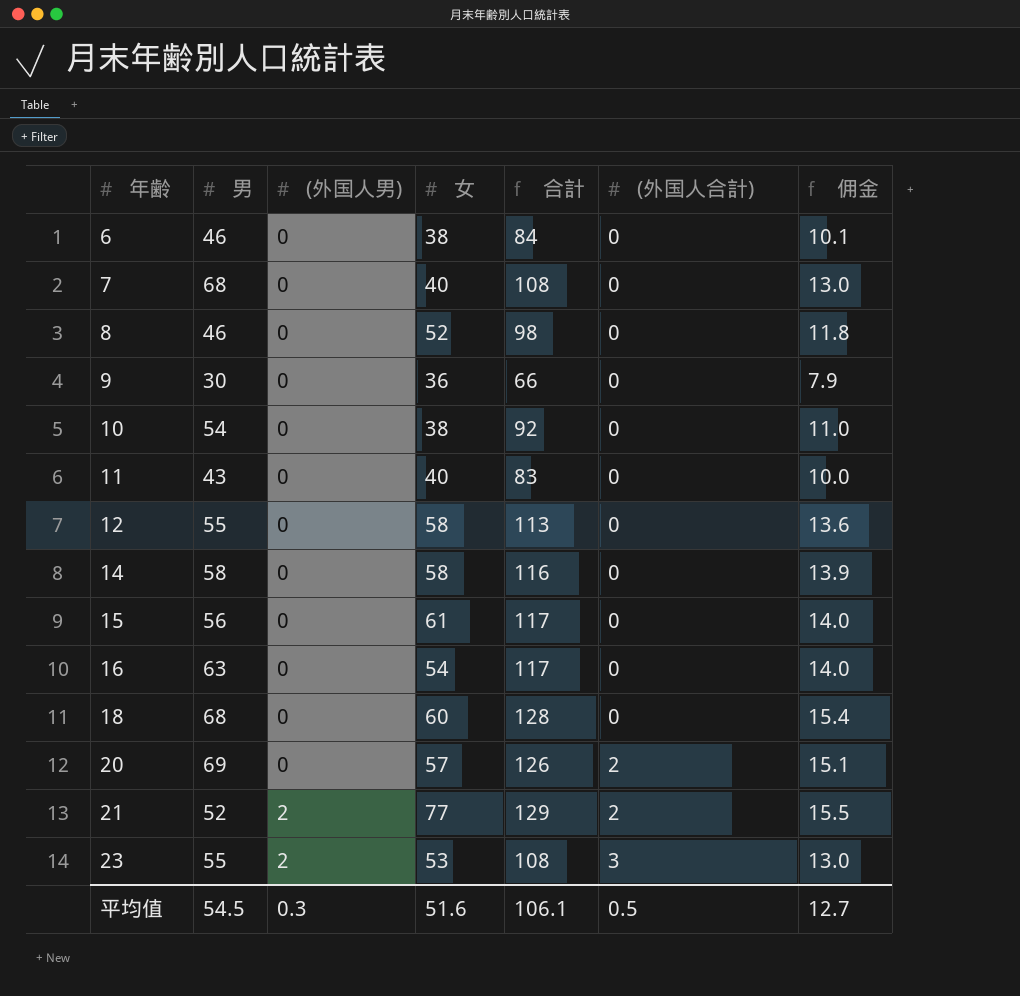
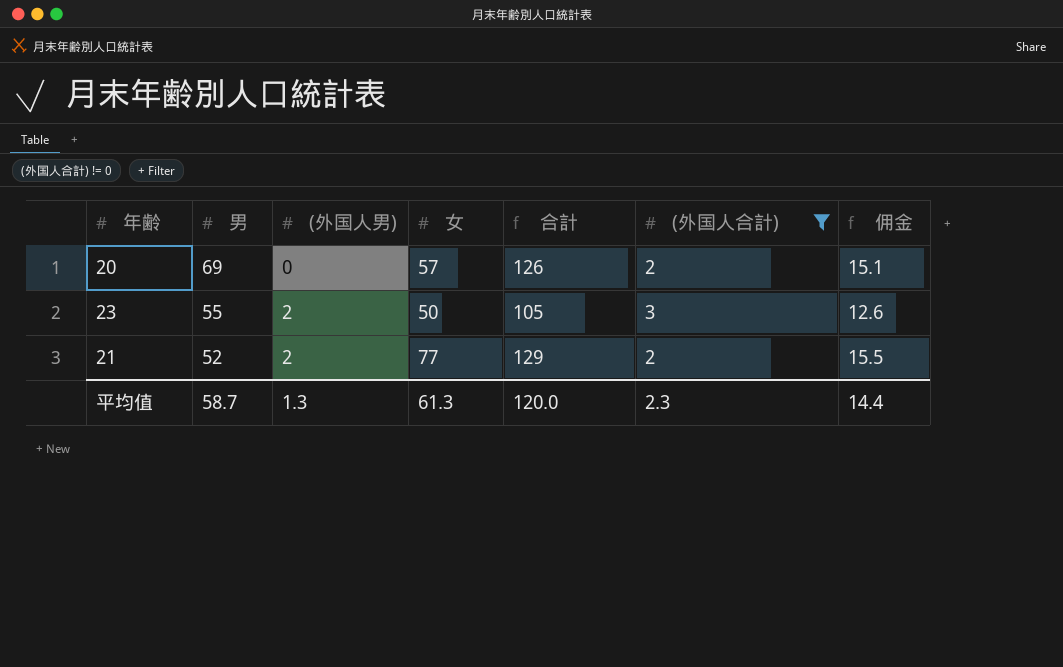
filter: none -> (外国人合計) != 0
row order: 年齢 ascending -> 男 descending
23 | 女: 53 -> 50
23 | 合計: 108 -> 105
23 | 佣金: 13.0 -> 12.6
平均值 | 男: 54.5 -> 58.7
平均值 | (外国人男): 0.3 -> 1.3
平均值 | 女: 51.6 -> 61.3
平均值 | 合計: 106.1 -> 120.0
平均值 | (外国人合計): 0.5 -> 2.3
平均值 | 佣金: 12.7 -> 14.4

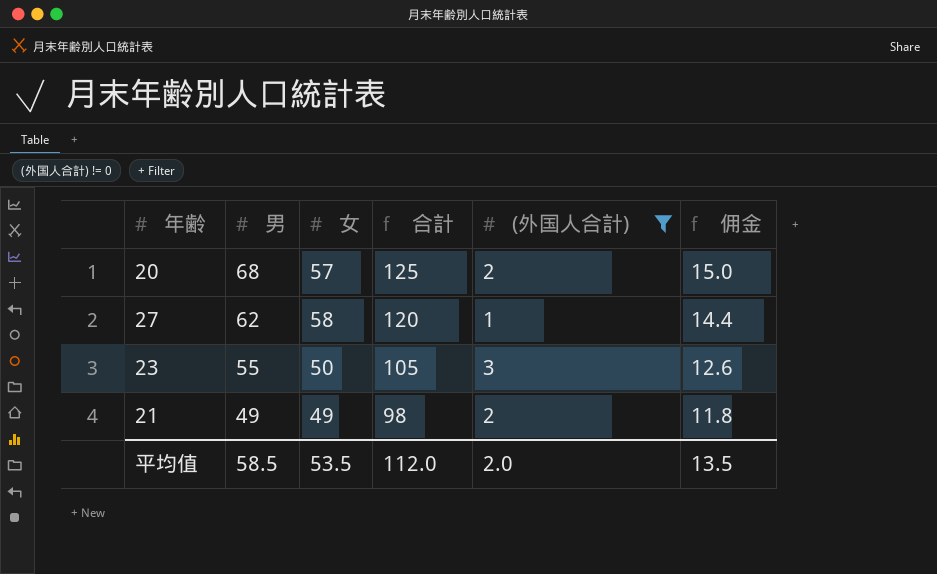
column (外国人男) | position: 3 -> none
20 | 男: 69 -> 68
20 | 合計: 126 -> 125
20 | 佣金: 15.1 -> 15.0
row 27: none -> 62 | 58 | 120 | 1 | 14.4
21 | 男: 52 -> 49
21 | 女: 77 -> 49
21 | 合計: 129 -> 98
21 | 佣金: 15.5 -> 11.8
平均值 | 男: 58.7 -> 58.5
平均值 | 女: 61.3 -> 53.5
平均值 | 合計: 120.0 -> 112.0
平均值 | (外国人合計): 2.3 -> 2.0
平均值 | 佣金: 14.4 -> 13.5

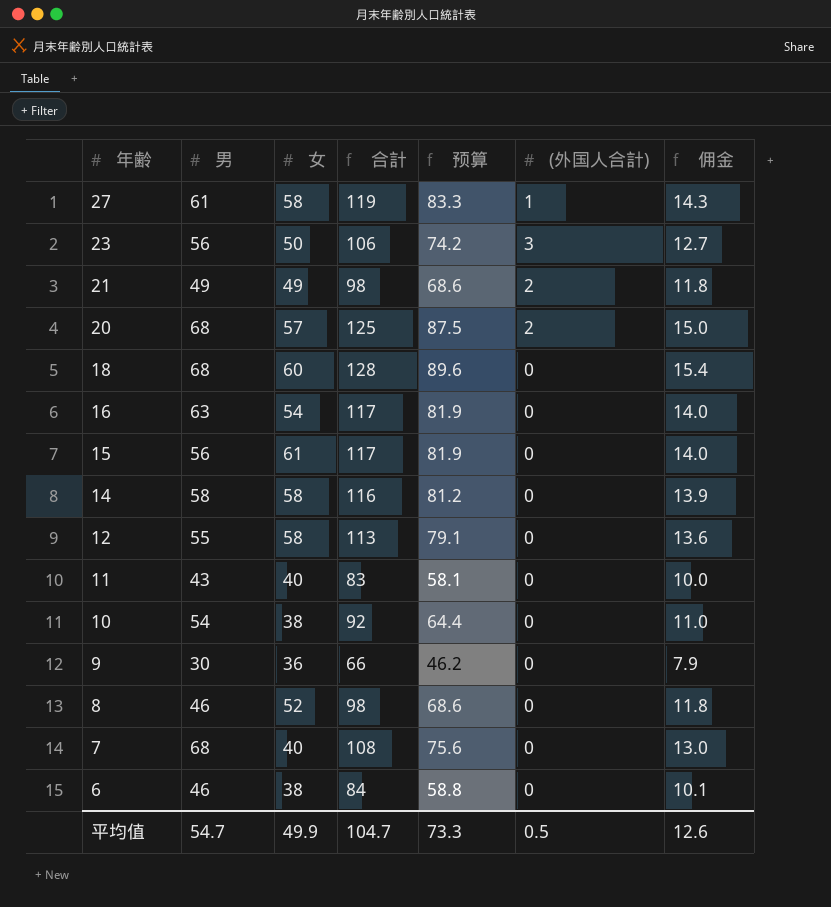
filter: (外国人合計) != 0 -> none
row order: 男 descending -> 年齢 descending
column 预算 | formula: none -> [合計] * 0.7
27 | 男: 62 -> 61
27 | 合計: 120 -> 119
27 | 佣金: 14.4 -> 14.3
23 | 男: 55 -> 56
23 | 合計: 105 -> 106
23 | 佣金: 12.6 -> 12.7
平均值 | 男: 58.5 -> 54.7
平均值 | 女: 53.5 -> 49.9
平均值 | 合計: 112.0 -> 104.7
平均值 | (外国人合計): 2.0 -> 0.5
平均值 | 佣金: 13.5 -> 12.6

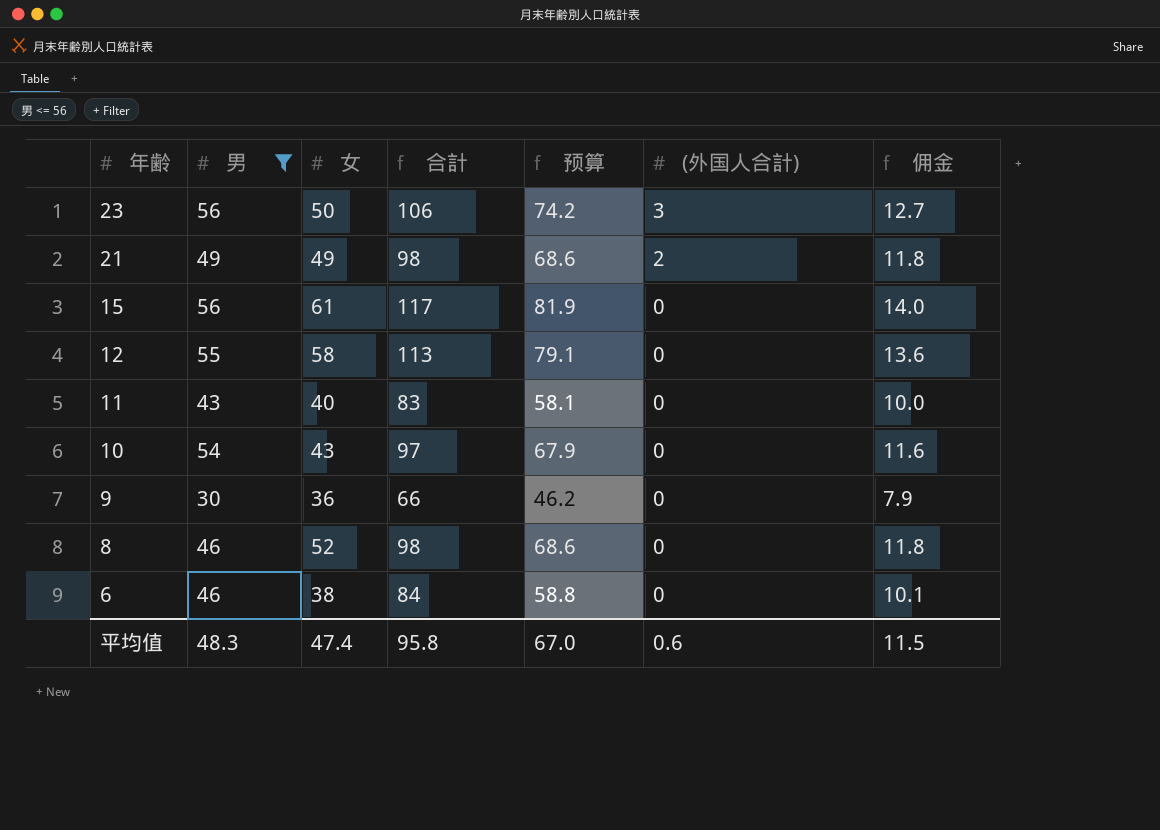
filter: none -> 男 <= 56
10 | 女: 38 -> 43
10 | 合計: 92 -> 97
10 | 预算: 64.4 -> 67.9
10 | 佣金: 11.0 -> 11.6
平均值 | 男: 54.7 -> 48.3
平均值 | 女: 49.9 -> 47.4
平均值 | 合計: 104.7 -> 95.8
平均值 | 预算: 73.3 -> 67.0
平均值 | (外国人合計): 0.5 -> 0.6
平均值 | 佣金: 12.6 -> 11.5

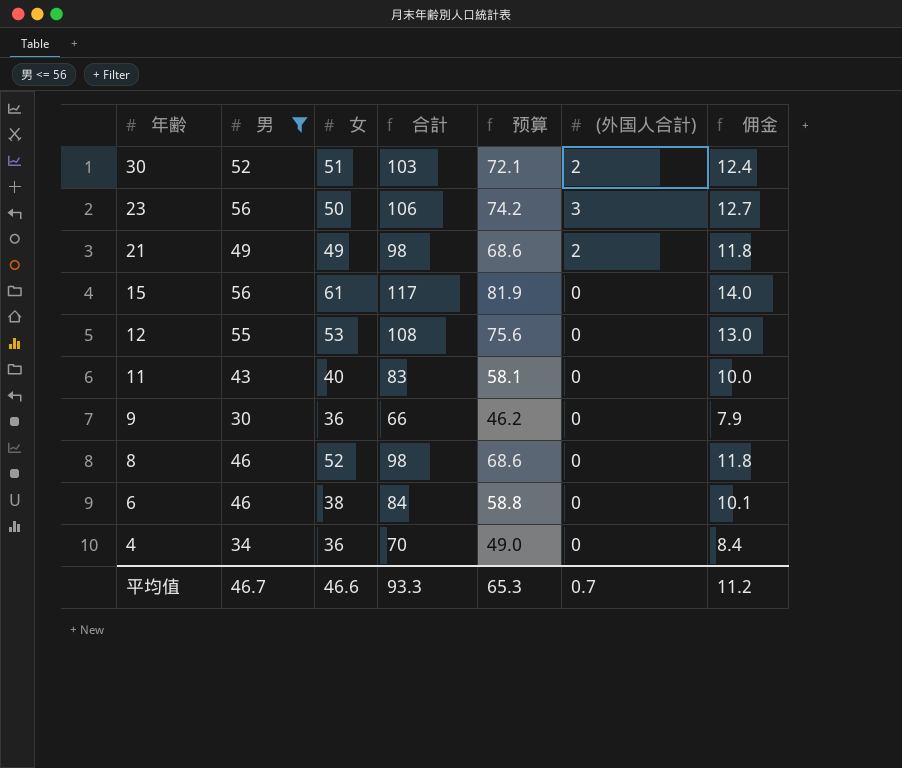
row 10: 54 | 43 | 97 | 67.9 | 0 | 11.6 -> none
row 30: none -> 52 | 51 | 103 | 72.1 | 2 | 12.4
12 | 女: 58 -> 53
12 | 合計: 113 -> 108
12 | 预算: 79.1 -> 75.6
12 | 佣金: 13.6 -> 13.0
row 4: none -> 34 | 36 | 70 | 49.0 | 0 | 8.4
平均值 | 男: 48.3 -> 46.7
平均值 | 女: 47.4 -> 46.6
平均值 | 合計: 95.8 -> 93.3
平均值 | 预算: 67.0 -> 65.3
平均值 | (外国人合計): 0.6 -> 0.7
平均值 | 佣金: 11.5 -> 11.2

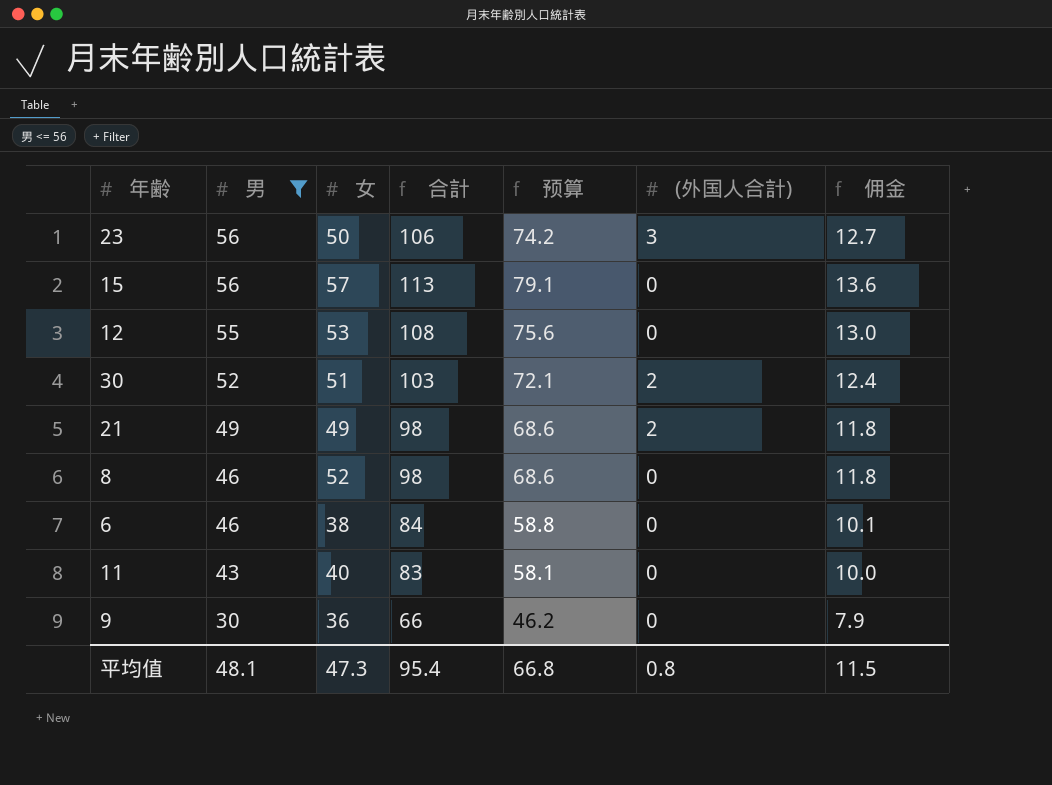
row order: 年齢 descending -> 男 descending
row 4: 34 | 36 | 70 | 49.0 | 0 | 8.4 -> none
15 | 女: 61 -> 57
15 | 合計: 117 -> 113
15 | 预算: 81.9 -> 79.1
15 | 佣金: 14.0 -> 13.6
平均值 | 男: 46.7 -> 48.1
平均值 | 女: 46.6 -> 47.3
平均值 | 合計: 93.3 -> 95.4
平均值 | 预算: 65.3 -> 66.8
平均值 | (外国人合計): 0.7 -> 0.8
平均值 | 佣金: 11.2 -> 11.5

